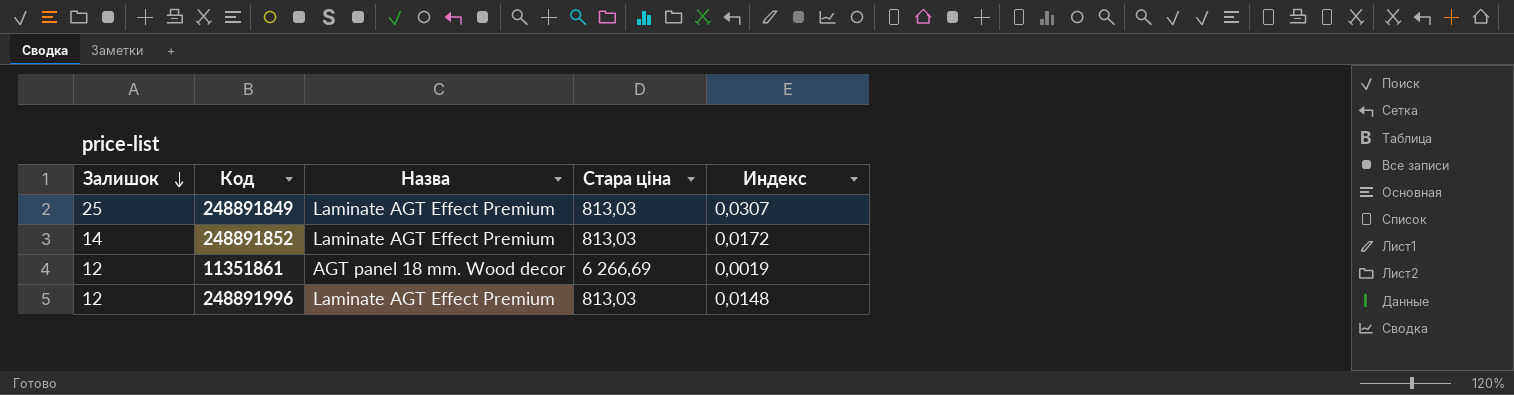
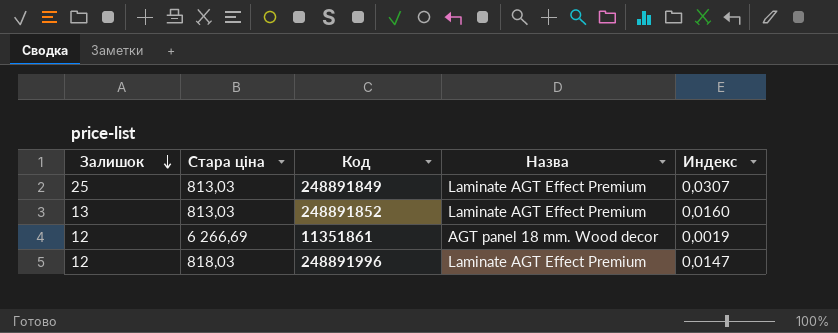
column Стара ціна | position: 4 -> 2
248891852 | Залишок: 14 -> 13
248891852 | Индекс: 0,0172 -> 0,0160
248891996 | Стара ціна: 813,03 -> 818,03
248891996 | Индекс: 0,0148 -> 0,0147

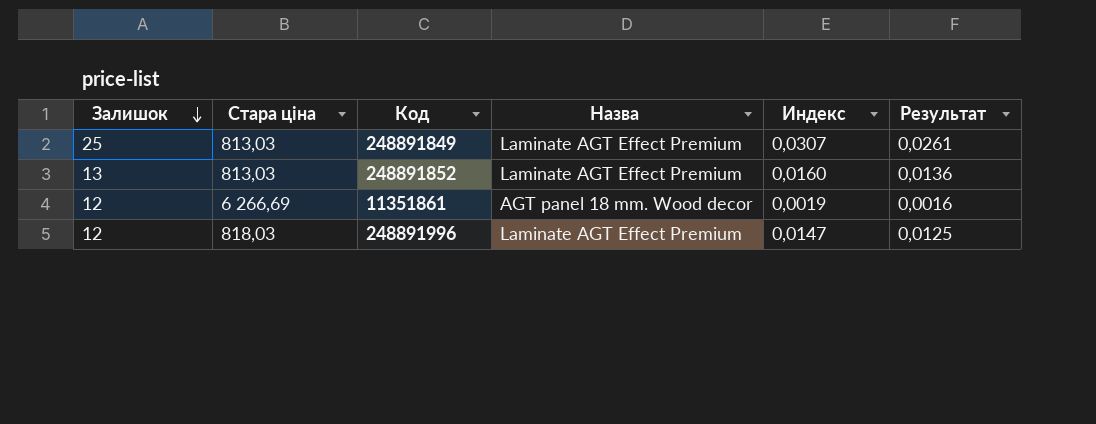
column Результат | formula: none -> [Индекс] * 0,85

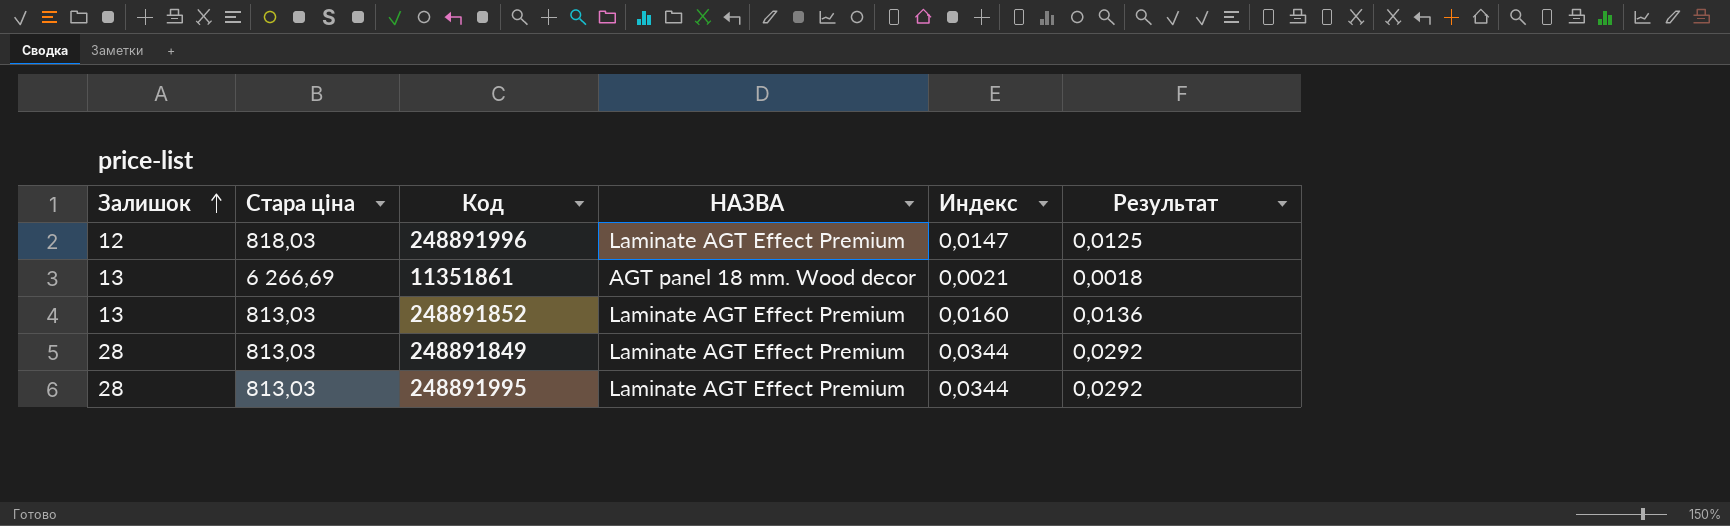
row order: Залишок descending -> Залишок ascending
column name: Назва -> НАЗВА
11351861 | Залишок: 12 -> 13
11351861 | Индекс: 0,0019 -> 0,0021
11351861 | Результат: 0,0016 -> 0,0018
248891849 | Залишок: 25 -> 28
248891849 | Индекс: 0,0307 -> 0,0344
248891849 | Результат: 0,0261 -> 0,0292
row 248891995: none -> 28 | 813,03 | Laminate AGT Effect Premium | 0,0344 | 0,0292

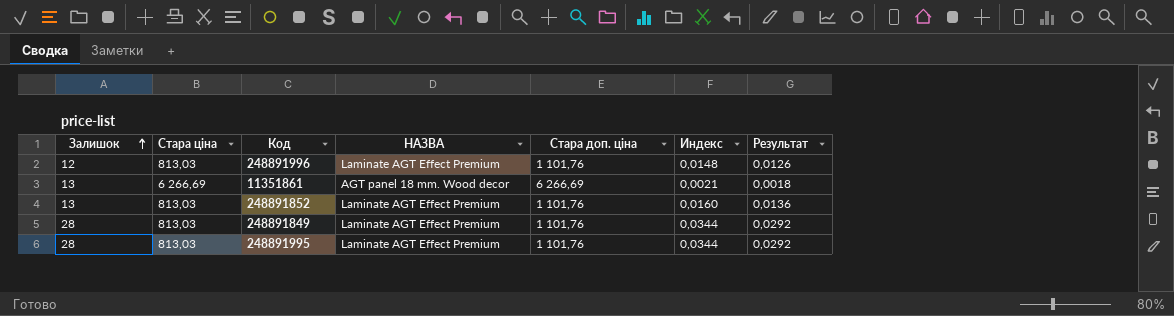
column Стара доп. ціна | position: none -> 5
248891996 | Стара ціна: 818,03 -> 813,03
248891996 | Индекс: 0,0147 -> 0,0148
248891996 | Результат: 0,0125 -> 0,0126

